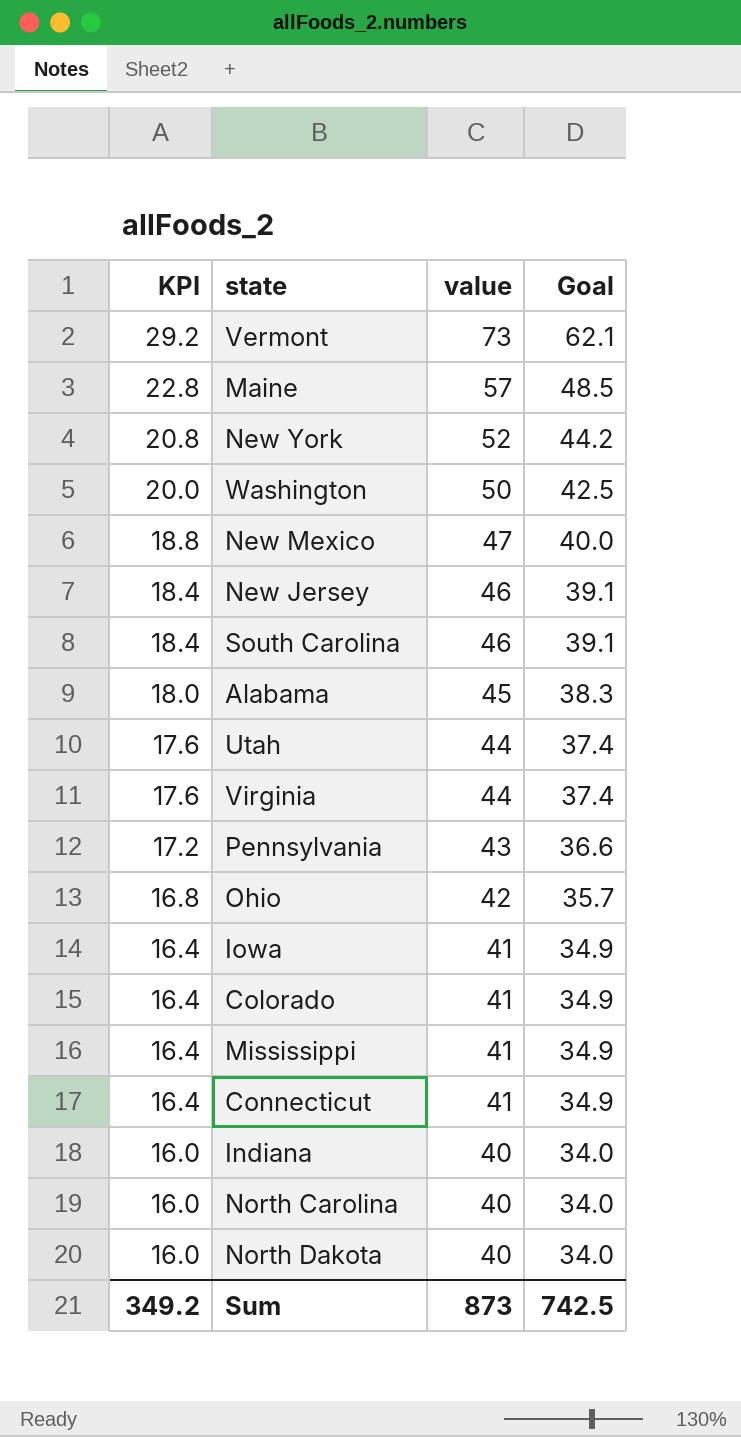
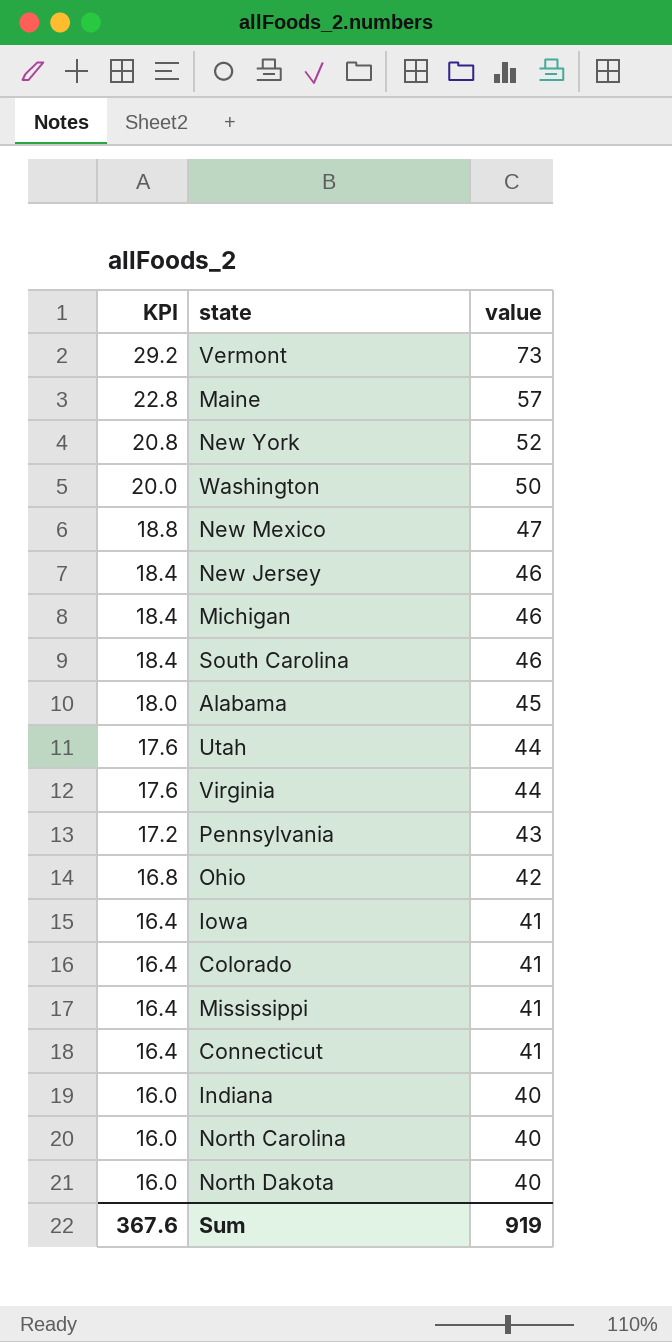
column Goal | formula: [value] * 0.85 -> none
row Michigan: none -> 18.4 | 46
Sum | KPI: 349.2 -> 367.6
Sum | value: 873 -> 919

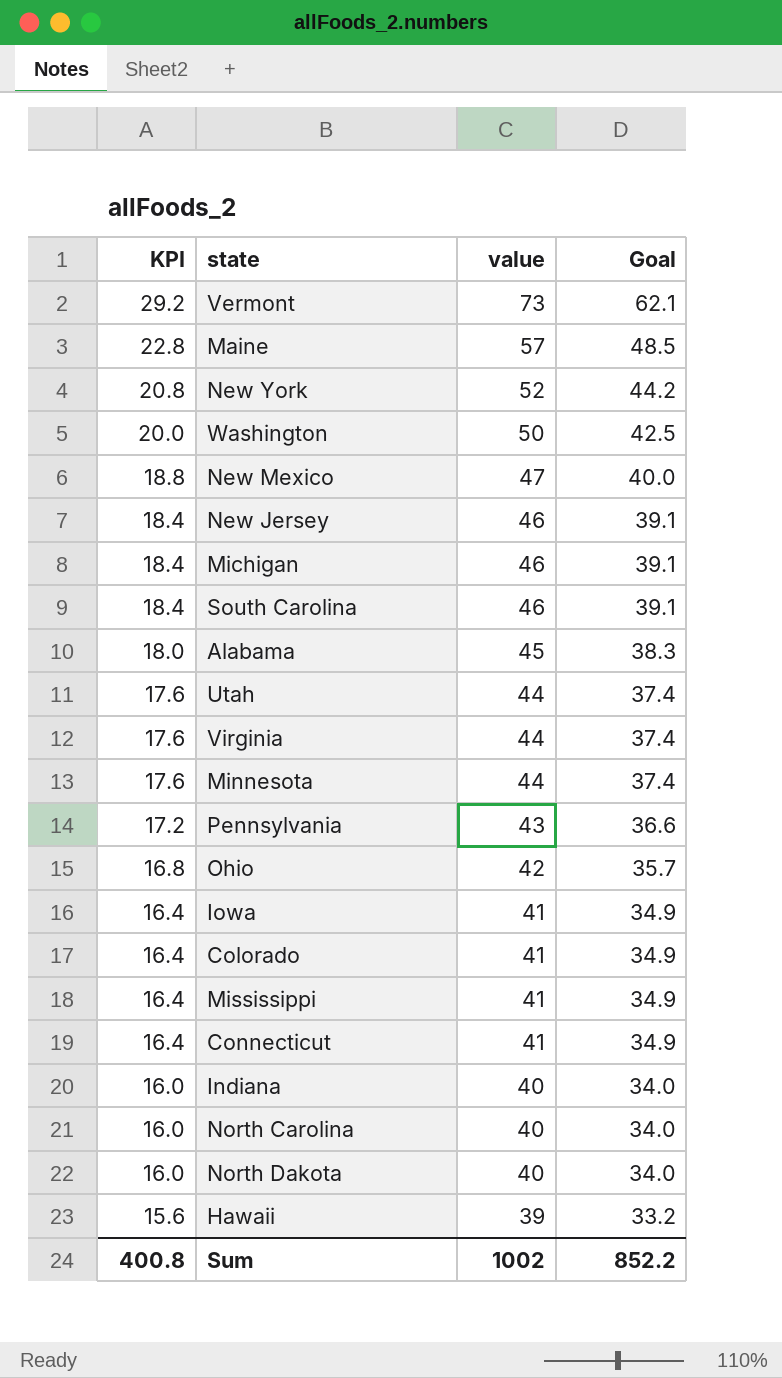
column Goal | formula: none -> [value] * 0.85
row Minnesota: none -> 17.6 | 44 | 37.4
row Hawaii: none -> 15.6 | 39 | 33.2
Sum | KPI: 367.6 -> 400.8
Sum | value: 919 -> 1002

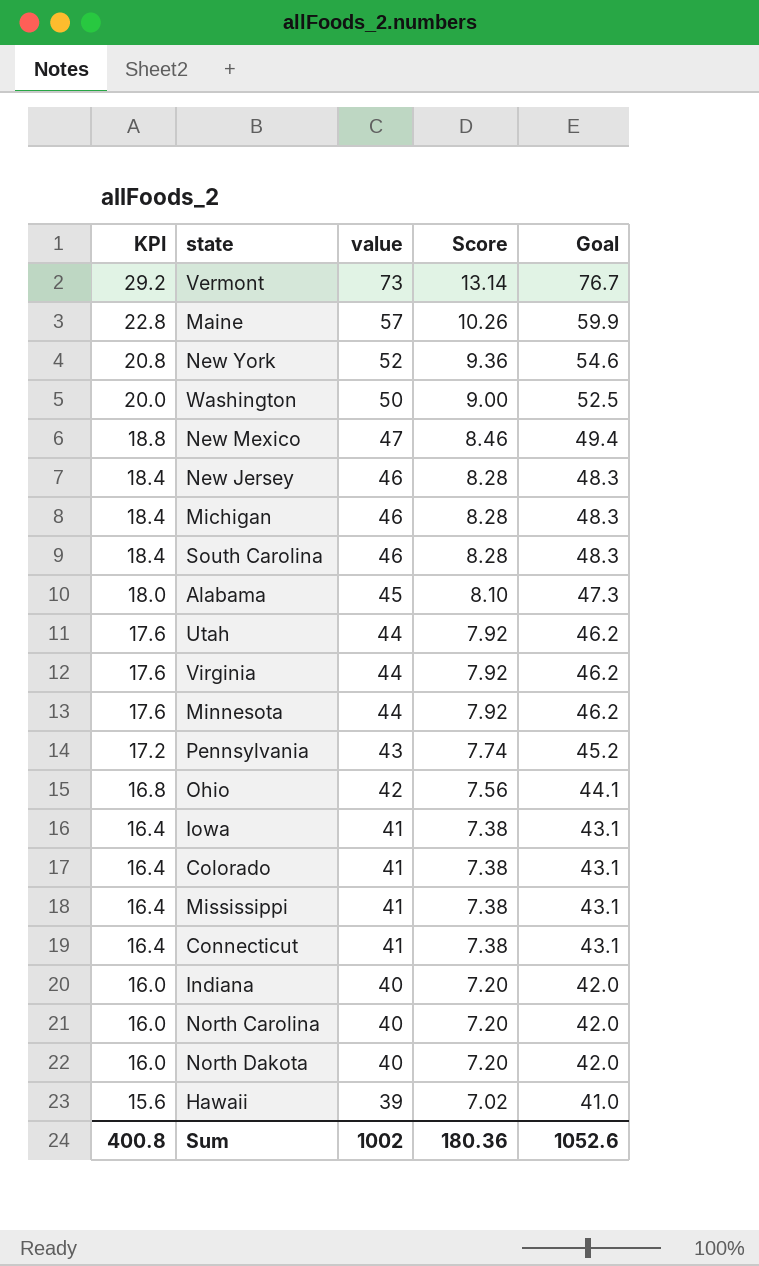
column Score | formula: none -> [value] * 0.18
column Goal | formula: [value] * 0.85 -> [value] * 1.05
Sum | Goal: 852.2 -> 1052.6

